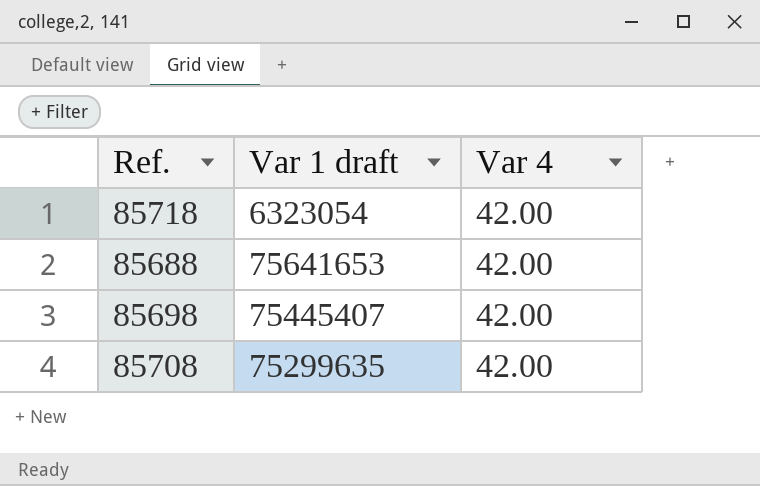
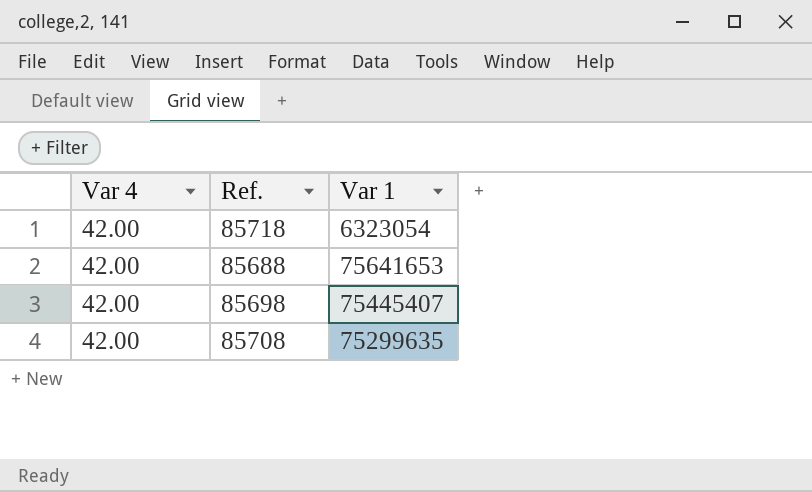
column Var 4 | position: 3 -> 1
column name: Var 1 draft -> Var 1

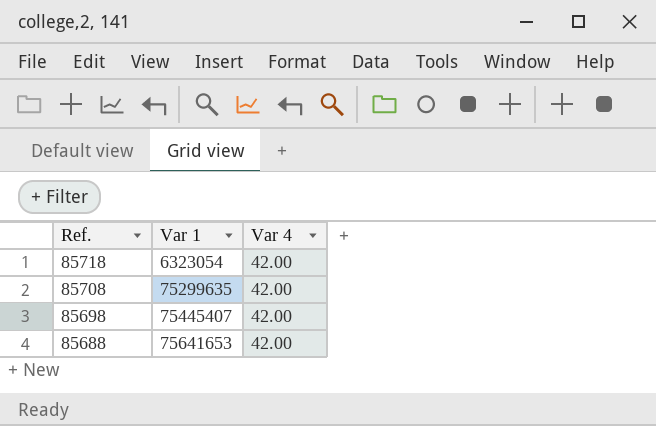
row order: none -> Ref. descending
column Var 4 | position: 1 -> 3

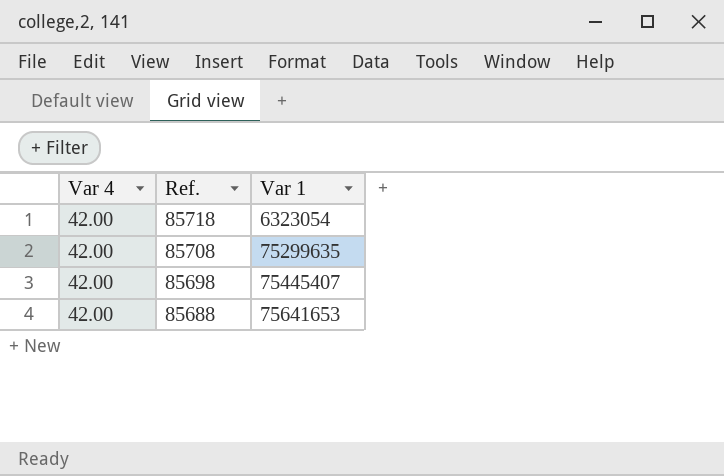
column Var 4 | position: 3 -> 1

